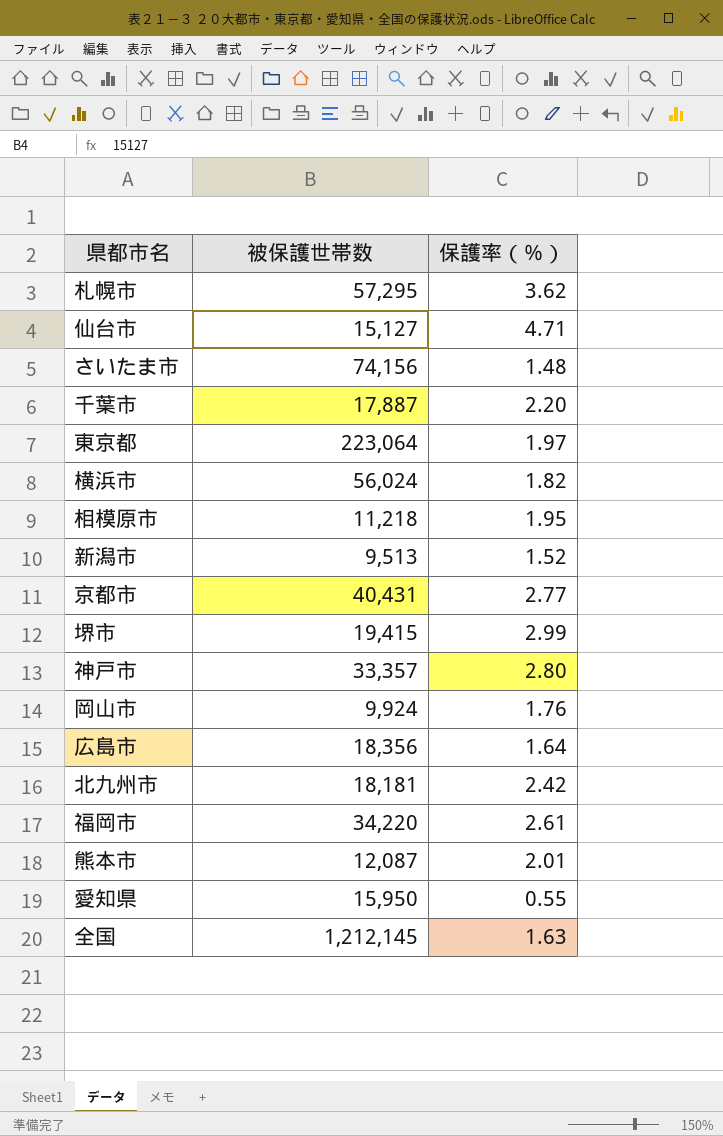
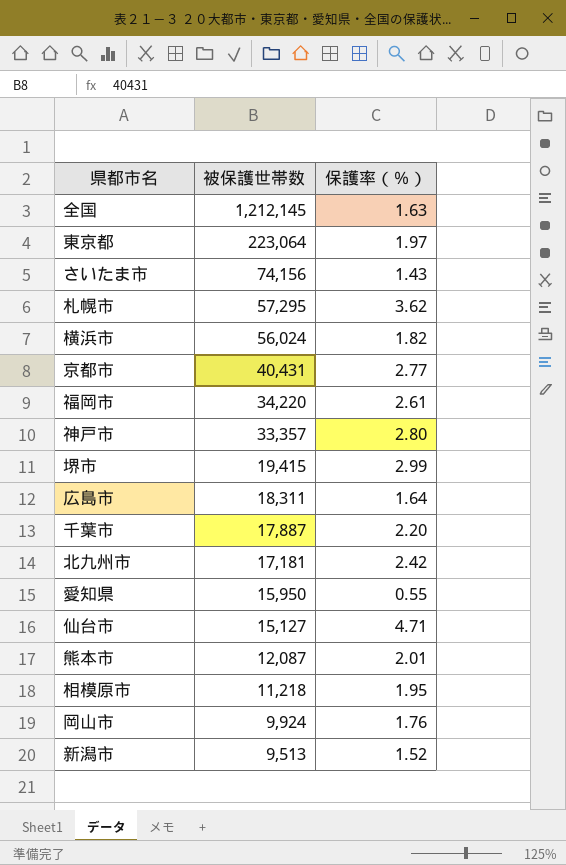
row order: none -> 被保護世帯数 descending
さいたま市 | 保護率（％）: 1.48 -> 1.43
広島市 | 被保護世帯数: 18,356 -> 18,311
北九州市 | 被保護世帯数: 18,181 -> 17,181

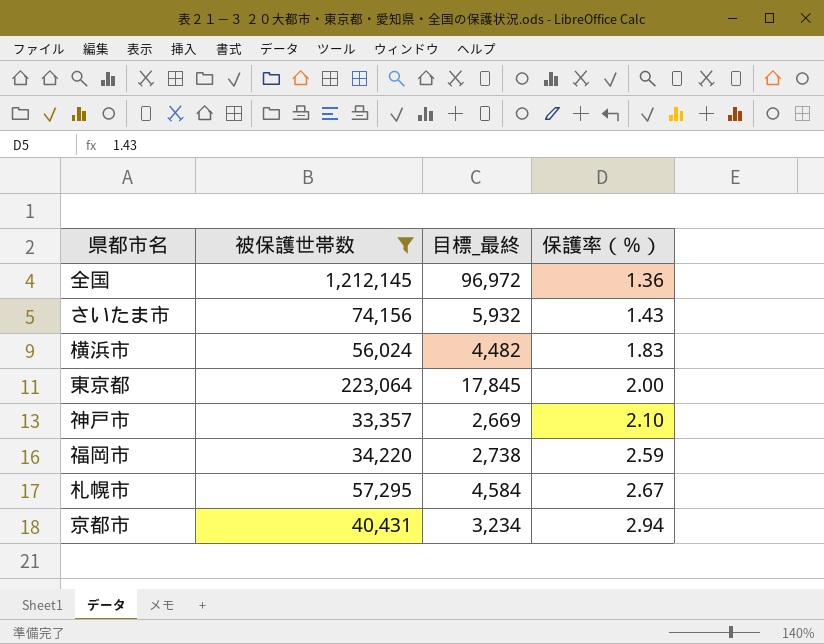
filter: none -> 被保護世帯数 >= 33,357
row order: 被保護世帯数 descending -> 保護率（％） ascending
column 目標_最終 | formula: none -> [被保護世帯数] * 0.08
全国 | 保護率（％）: 1.63 -> 1.36
横浜市 | 保護率（％）: 1.82 -> 1.83
東京都 | 保護率（％）: 1.97 -> 2.00
神戸市 | 保護率（％）: 2.80 -> 2.10
福岡市 | 保護率（％）: 2.61 -> 2.59
札幌市 | 保護率（％）: 3.62 -> 2.67
京都市 | 保護率（％）: 2.77 -> 2.94

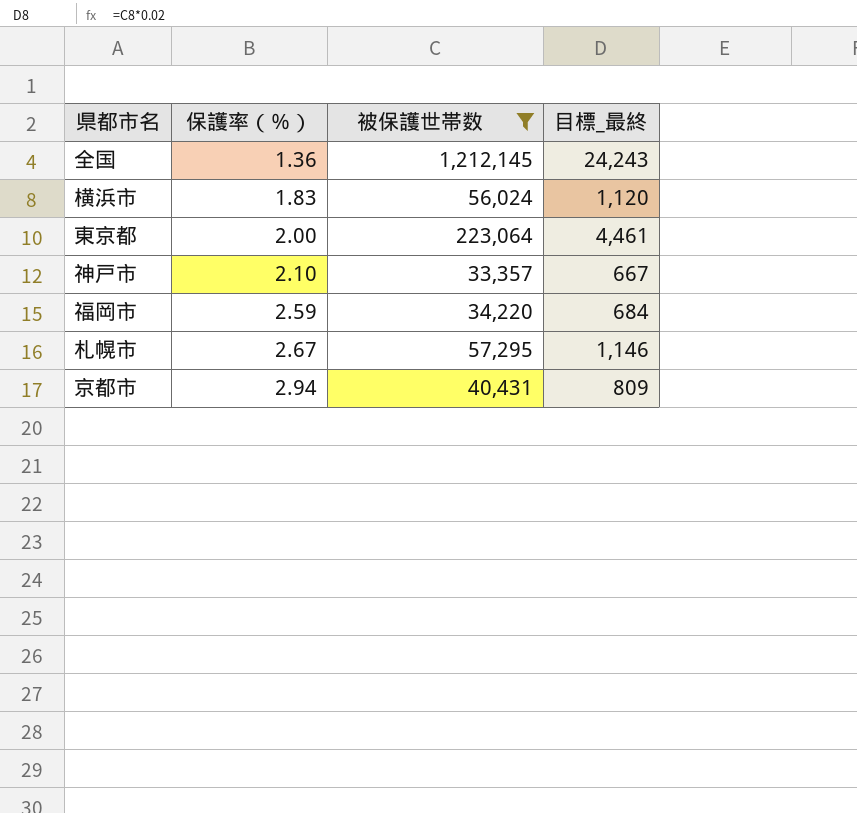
column 保護率（％） | position: 4 -> 2
column 目標_最終 | formula: [被保護世帯数] * 0.08 -> [被保護世帯数] * 0.02
row さいたま市: 74,156 | 5,932 | 1.43 -> none

